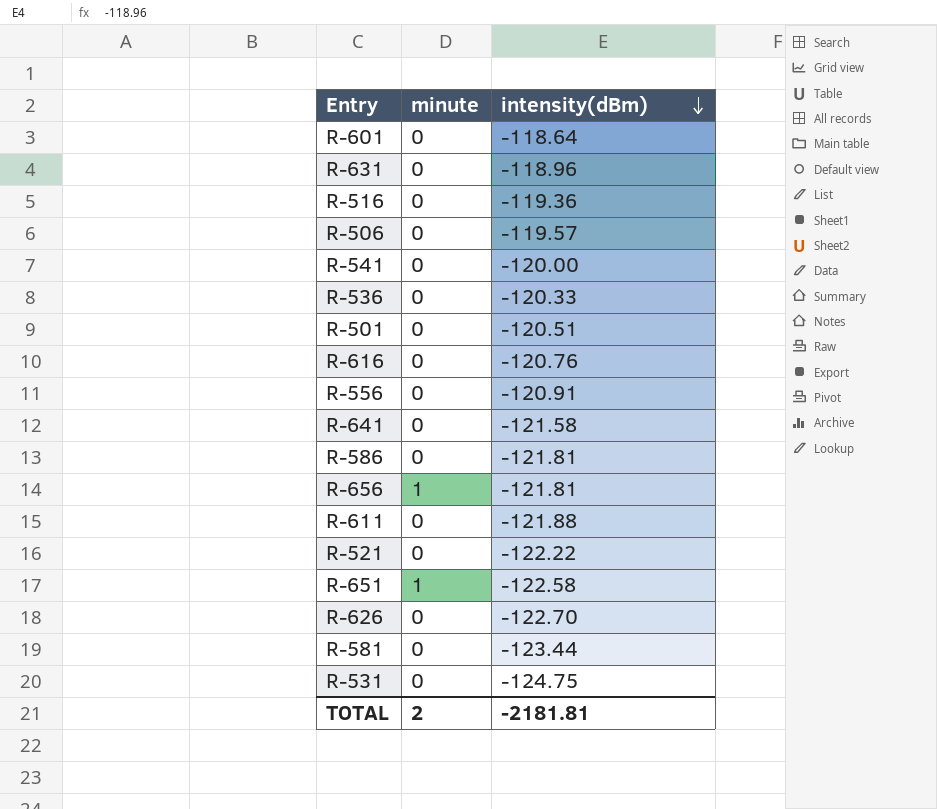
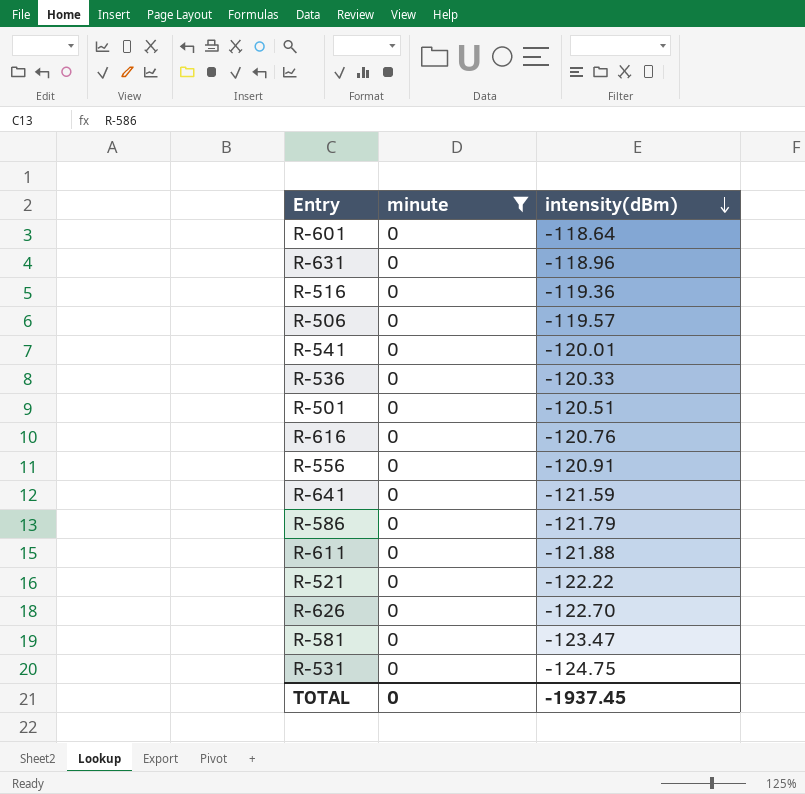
filter: none -> minute = 0
R-541 | intensity(dBm): -120.00 -> -120.01
R-641 | intensity(dBm): -121.58 -> -121.59
R-586 | intensity(dBm): -121.81 -> -121.79
R-581 | intensity(dBm): -123.44 -> -123.47
TOTAL | minute: 2 -> 0
TOTAL | intensity(dBm): -2181.81 -> -1937.45

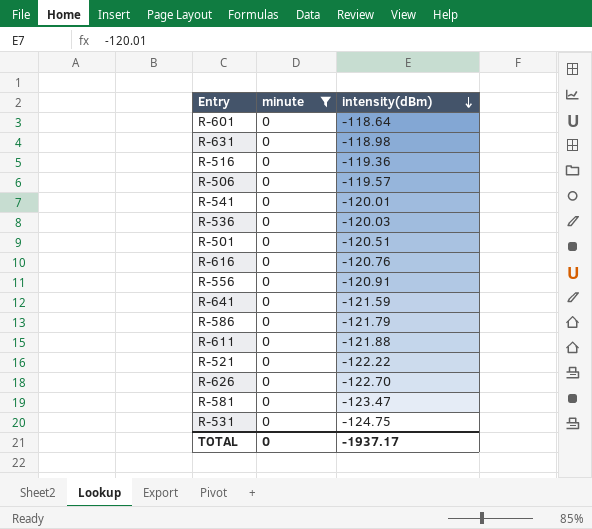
R-631 | intensity(dBm): -118.96 -> -118.98
R-536 | intensity(dBm): -120.33 -> -120.03
TOTAL | intensity(dBm): -1937.45 -> -1937.17

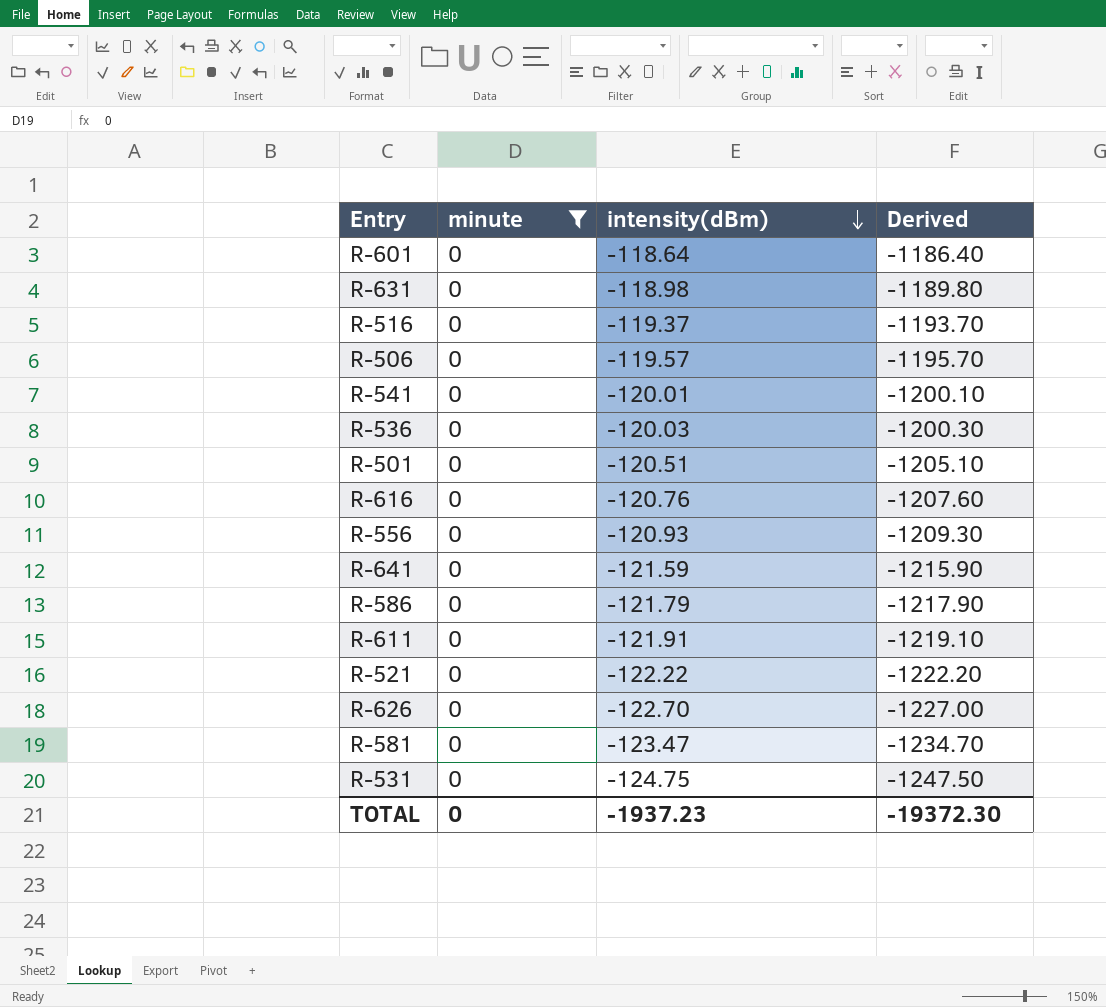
column Derived | formula: none -> [intensity(dBm)] * 10
R-516 | intensity(dBm): -119.36 -> -119.37
R-556 | intensity(dBm): -120.91 -> -120.93
R-611 | intensity(dBm): -121.88 -> -121.91
TOTAL | intensity(dBm): -1937.17 -> -1937.23

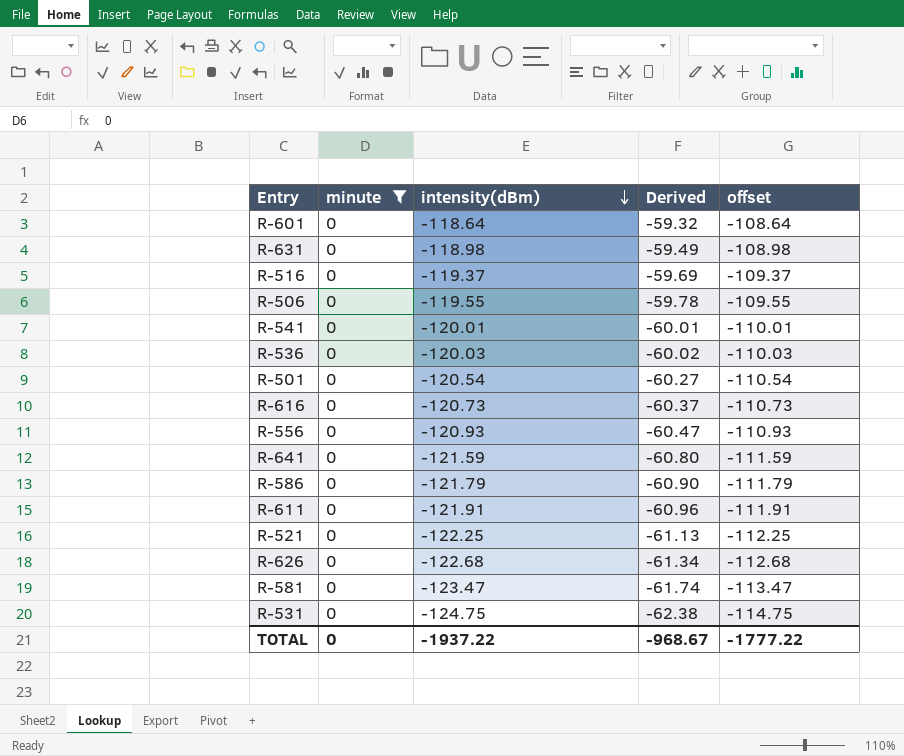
column Derived | formula: [intensity(dBm)] * 10 -> [intensity(dBm)] * 0.5
column offset | formula: none -> [intensity(dBm)] + 10
R-506 | intensity(dBm): -119.57 -> -119.55
R-501 | intensity(dBm): -120.51 -> -120.54
R-616 | intensity(dBm): -120.76 -> -120.73
R-521 | intensity(dBm): -122.22 -> -122.25
R-626 | intensity(dBm): -122.70 -> -122.68
TOTAL | intensity(dBm): -1937.23 -> -1937.22
TOTAL | Derived: -19372.30 -> -968.67

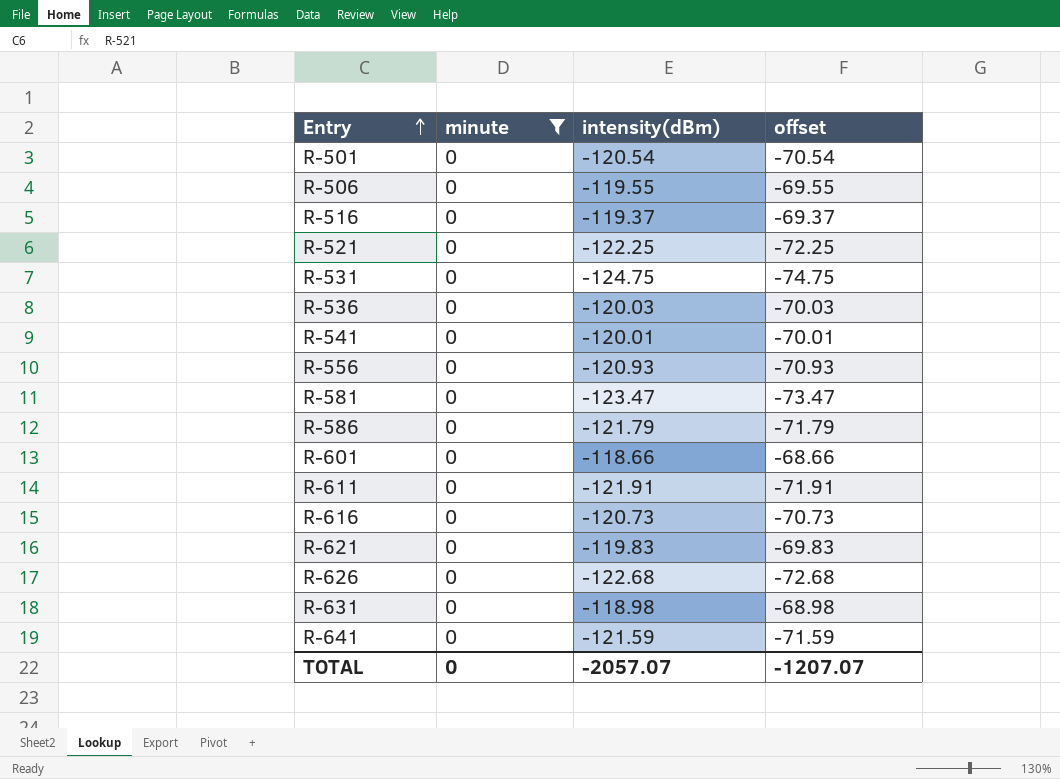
row order: intensity(dBm) descending -> Entry ascending
column Derived | formula: [intensity(dBm)] * 0.5 -> none
column offset | formula: [intensity(dBm)] + 10 -> [intensity(dBm)] + 50
R-601 | intensity(dBm): -118.64 -> -118.66
row R-621: none -> 0 | -119.83 | -69.83
TOTAL | intensity(dBm): -1937.22 -> -2057.07
TOTAL | offset: -1777.22 -> -1207.07

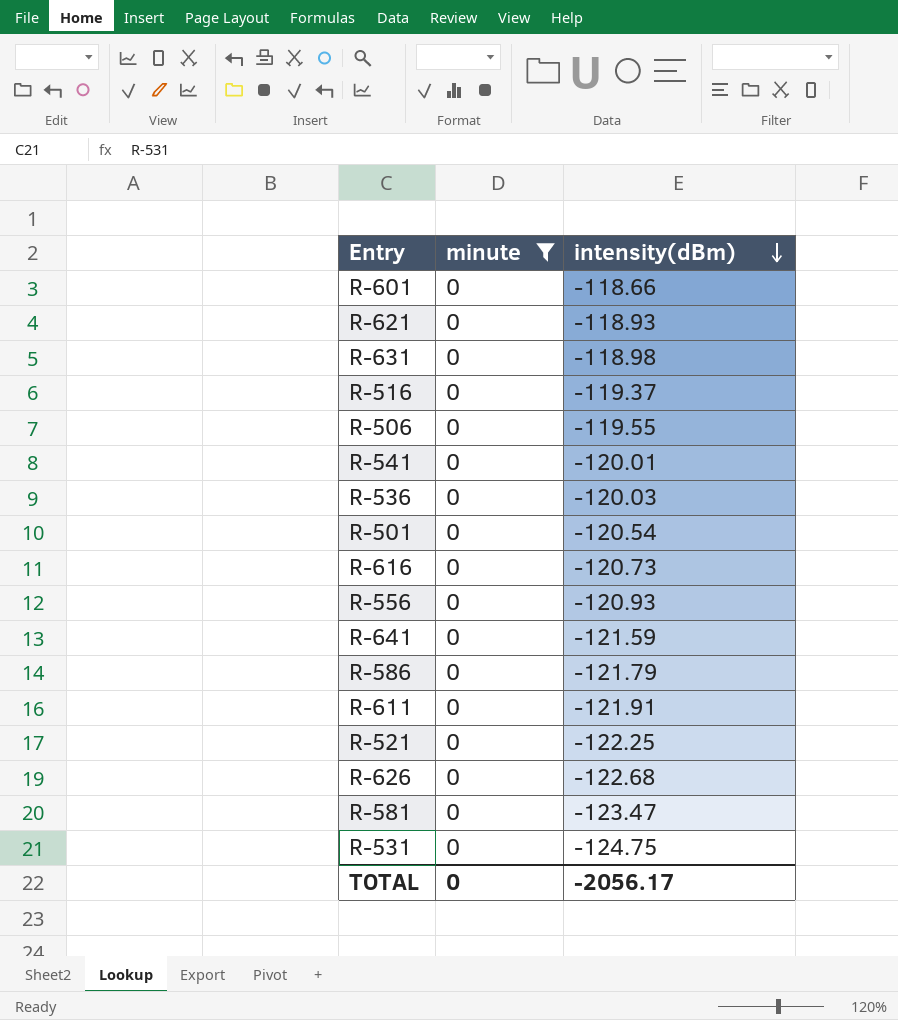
row order: Entry ascending -> intensity(dBm) descending
column offset | formula: [intensity(dBm)] + 50 -> none
R-621 | intensity(dBm): -119.83 -> -118.93
TOTAL | intensity(dBm): -2057.07 -> -2056.17

